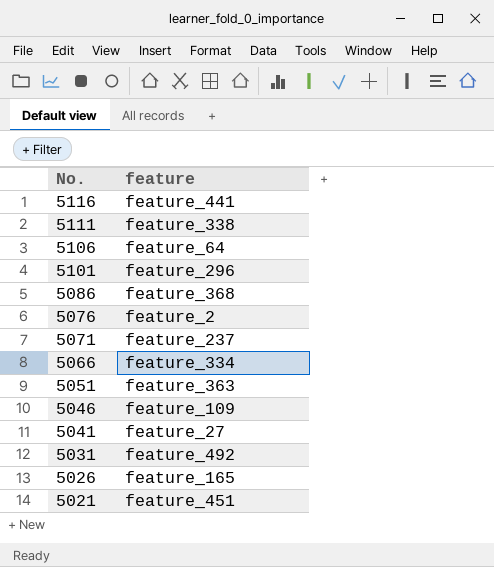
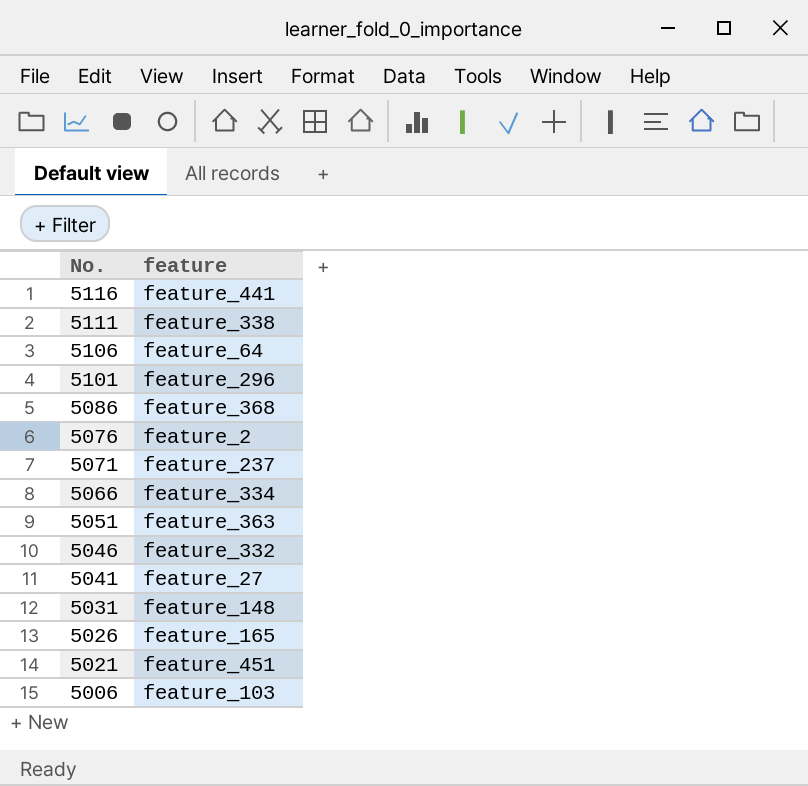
5046 | feature: feature_109 -> feature_332
5031 | feature: feature_492 -> feature_148
row 5006: none -> feature_103

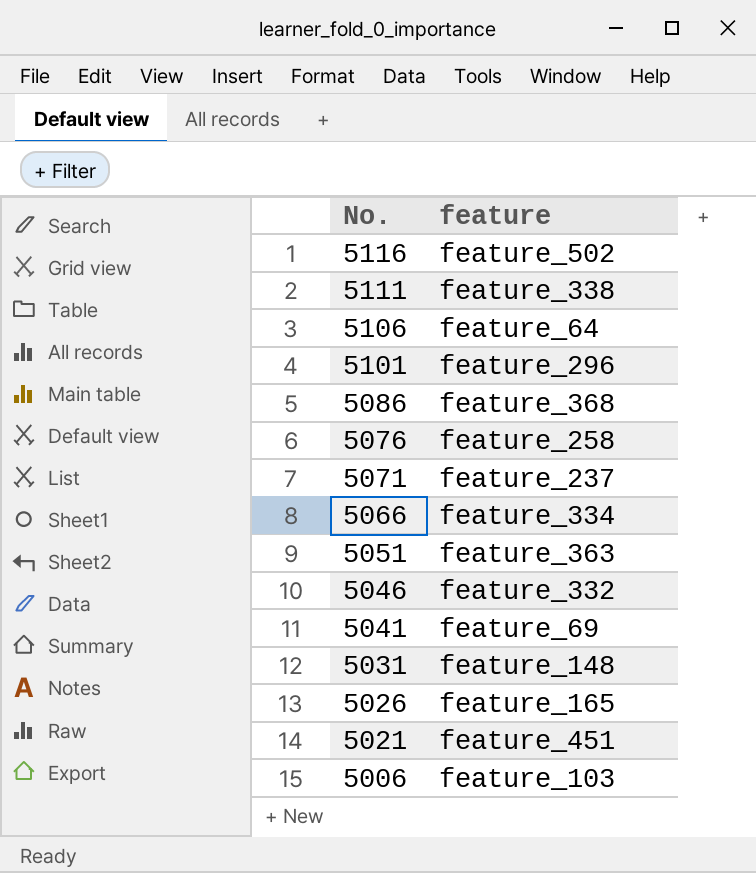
5116 | feature: feature_441 -> feature_502
5076 | feature: feature_2 -> feature_258
5041 | feature: feature_27 -> feature_69

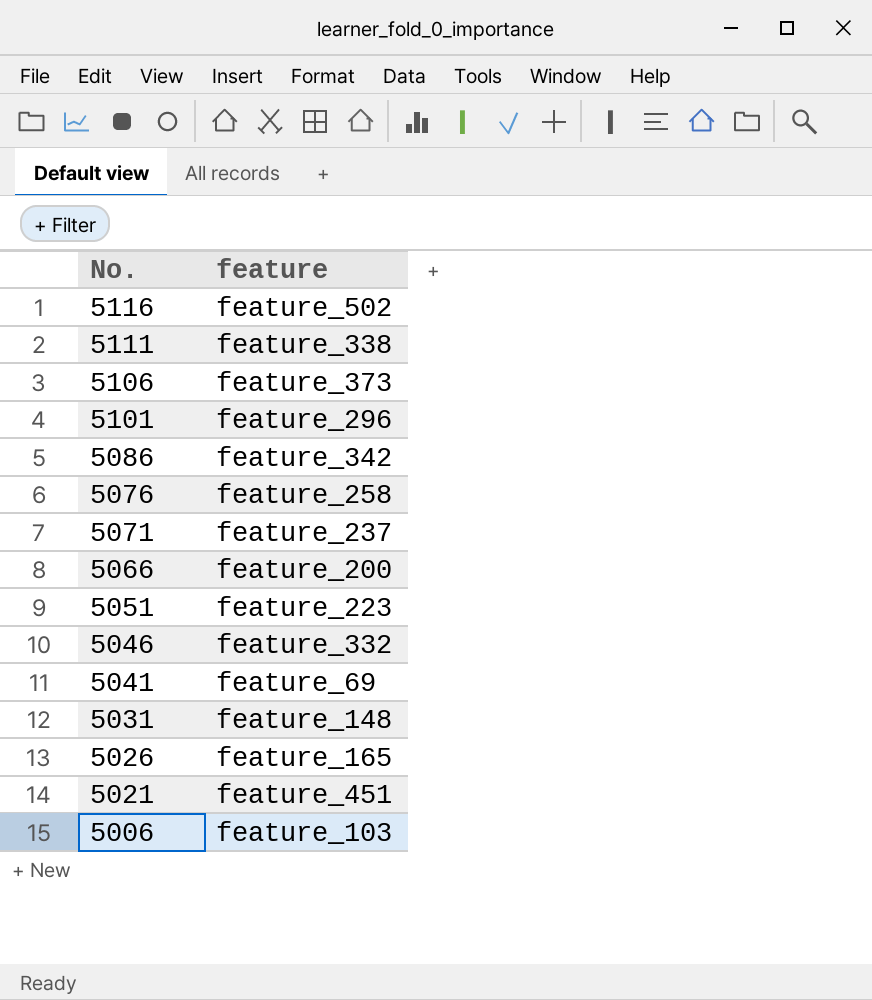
5106 | feature: feature_64 -> feature_373
5086 | feature: feature_368 -> feature_342
5066 | feature: feature_334 -> feature_200
5051 | feature: feature_363 -> feature_223

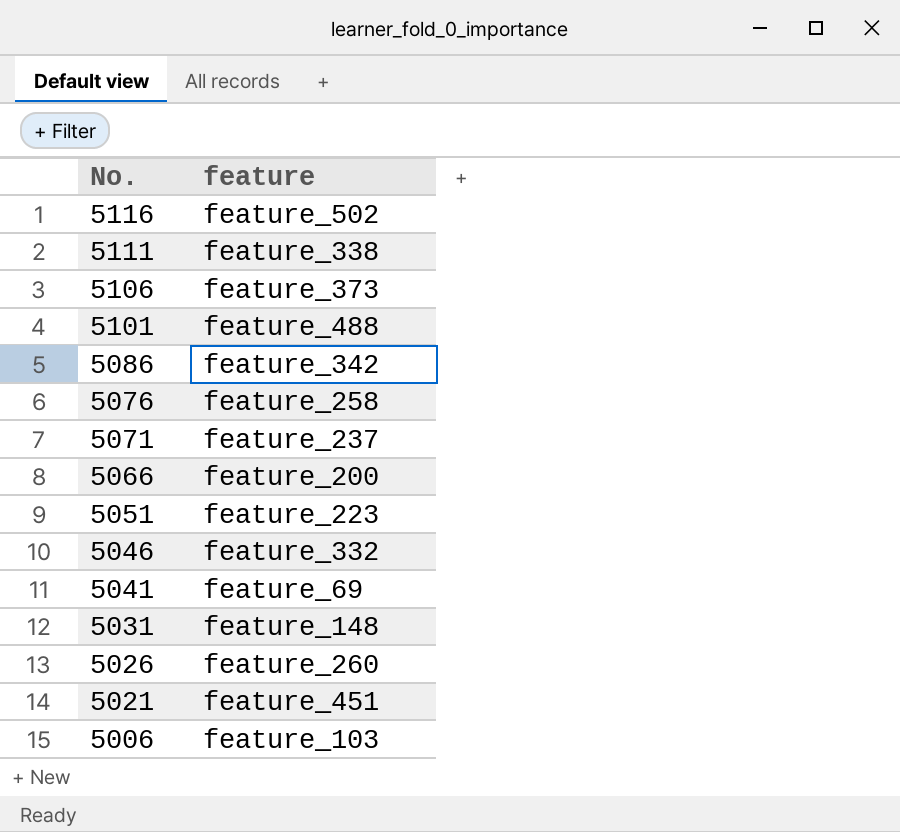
5101 | feature: feature_296 -> feature_488
5026 | feature: feature_165 -> feature_260

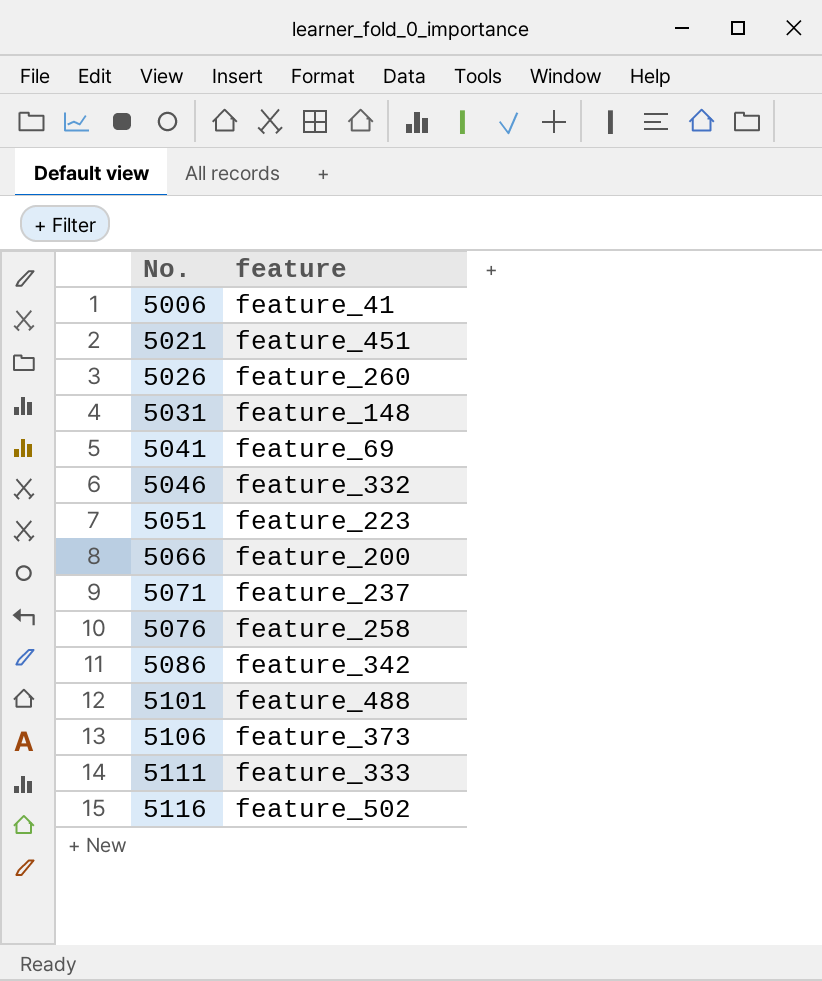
row order: No. descending -> No. ascending
5006 | feature: feature_103 -> feature_41
5111 | feature: feature_338 -> feature_333

